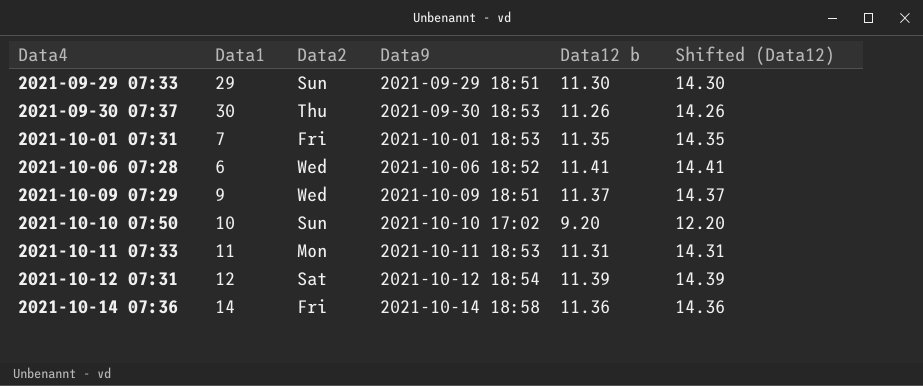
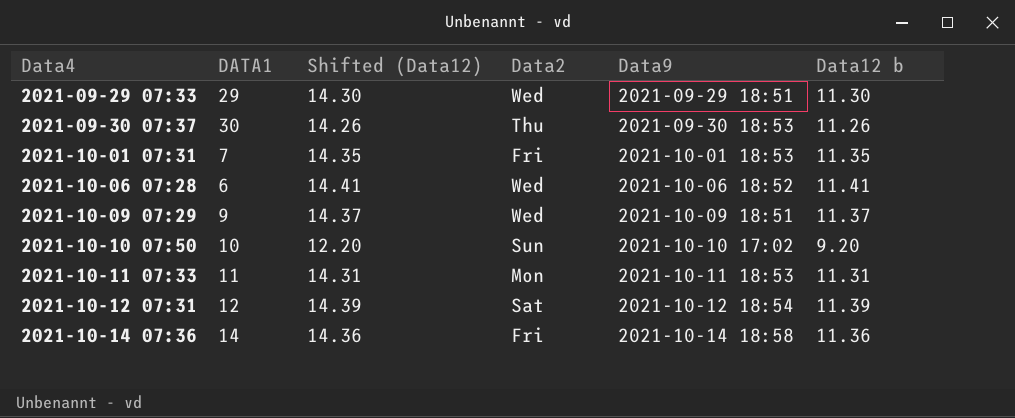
column name: Data1 -> DATA1
column Shifted (Data12) | position: 6 -> 3
2021-09-29 07:33 | Data2: Sun -> Wed

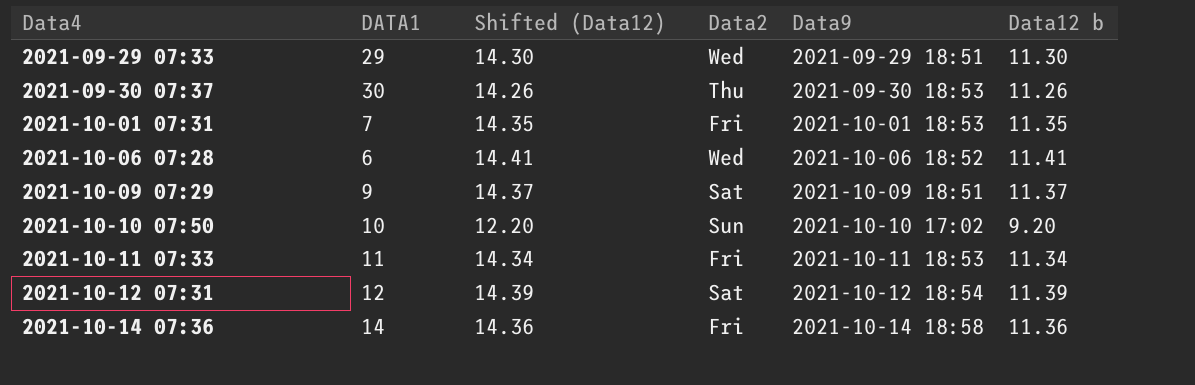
2021-10-09 07:29 | Data2: Wed -> Sat
2021-10-11 07:33 | Shifted (Data12): 14.31 -> 14.34
2021-10-11 07:33 | Data2: Mon -> Fri
2021-10-11 07:33 | Data12 b: 11.31 -> 11.34

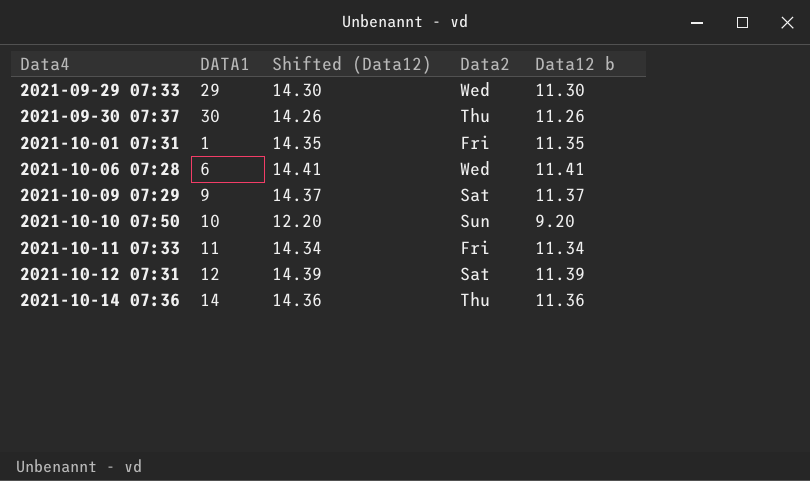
column Data9 | position: 5 -> none
2021-10-01 07:31 | DATA1: 7 -> 1
2021-10-14 07:36 | Data2: Fri -> Thu

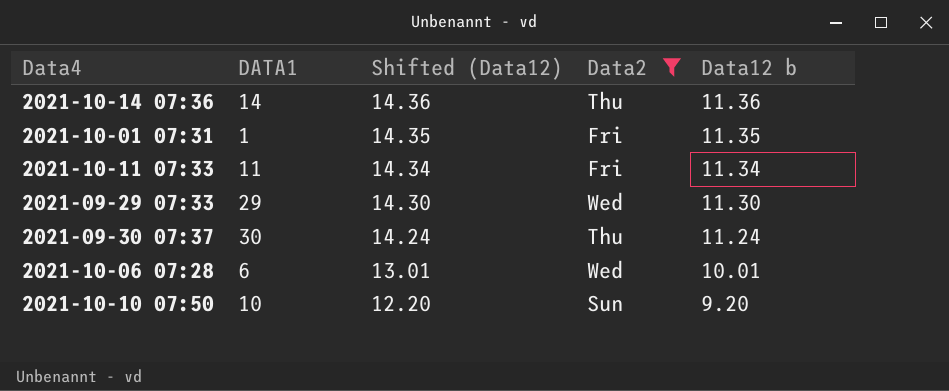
filter: none -> Data2 != Sat
row order: Data4 ascending -> Shifted (Data12) descending
2021-09-30 07:37 | Shifted (Data12): 14.26 -> 14.24
2021-09-30 07:37 | Data12 b: 11.26 -> 11.24
2021-10-06 07:28 | Shifted (Data12): 14.41 -> 13.01
2021-10-06 07:28 | Data12 b: 11.41 -> 10.01

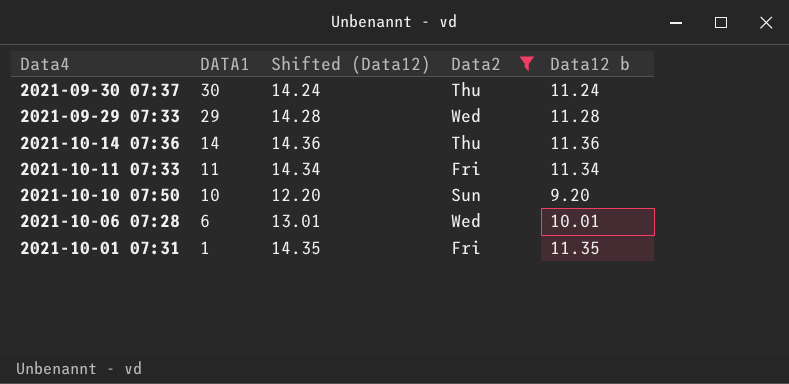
row order: Shifted (Data12) descending -> DATA1 descending
2021-09-29 07:33 | Shifted (Data12): 14.30 -> 14.28
2021-09-29 07:33 | Data12 b: 11.30 -> 11.28

